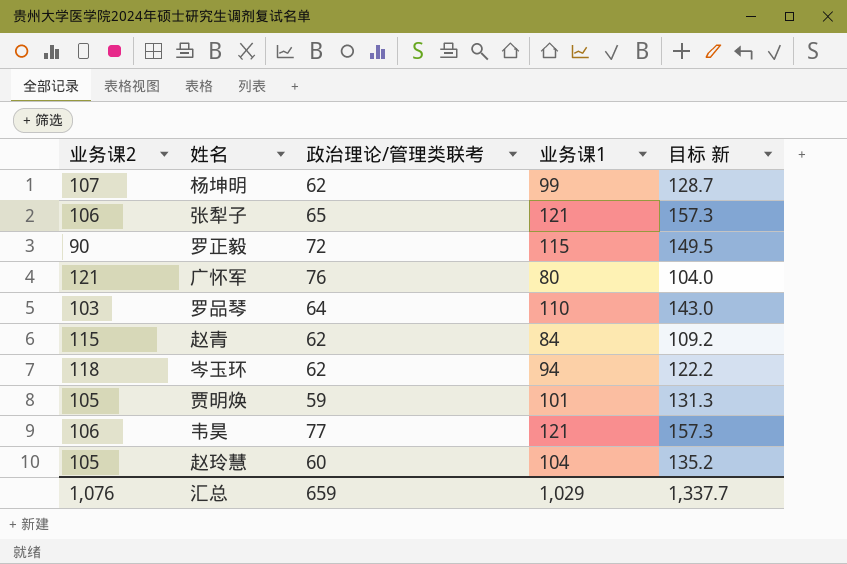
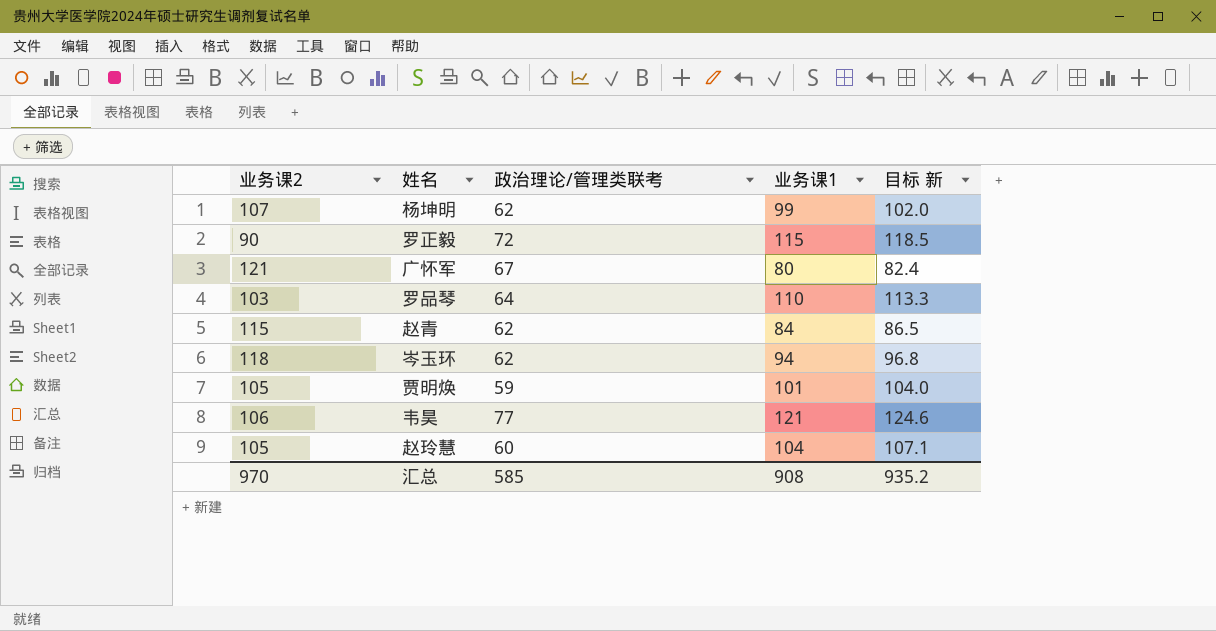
column 目标 新 | formula: [业务课1] * 1.3 -> [业务课1] * 1.03
row 张犁子: 106 | 65 | 121 | 157.3 -> none
广怀军 | 政治理论/管理类联考: 76 -> 67
汇总 | 业务课2: 1,076 -> 970
汇总 | 政治理论/管理类联考: 659 -> 585
汇总 | 业务课1: 1,029 -> 908
汇总 | 目标 新: 1,337.7 -> 935.2

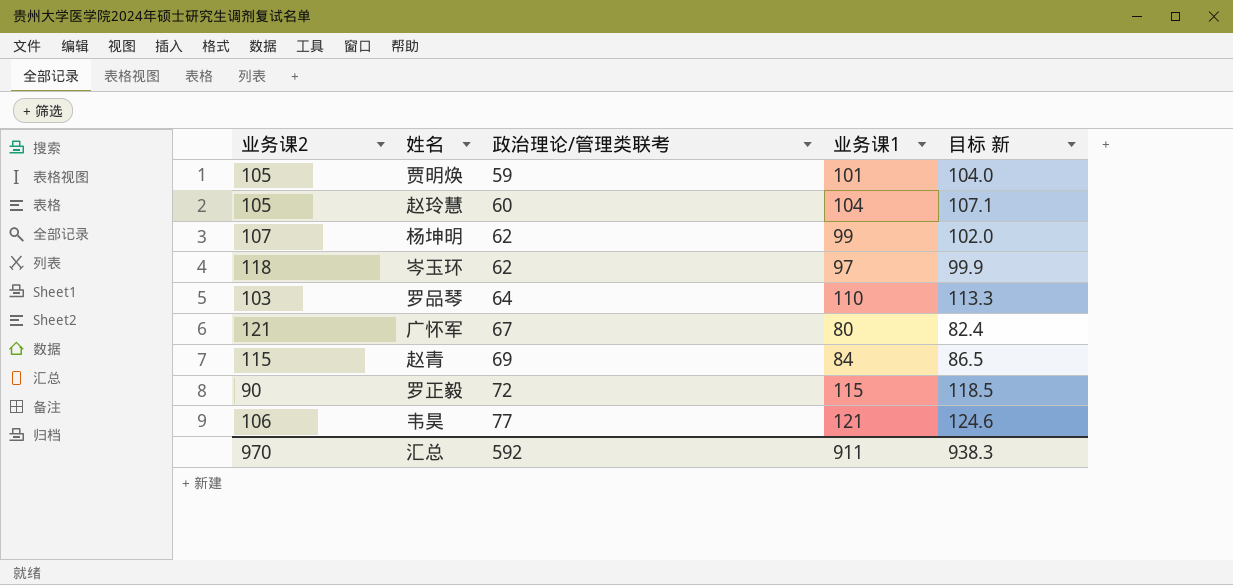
row order: none -> 政治理论/管理类联考 ascending
岑玉环 | 业务课1: 94 -> 97
岑玉环 | 目标 新: 96.8 -> 99.9
赵青 | 政治理论/管理类联考: 62 -> 69
汇总 | 政治理论/管理类联考: 585 -> 592
汇总 | 业务课1: 908 -> 911
汇总 | 目标 新: 935.2 -> 938.3

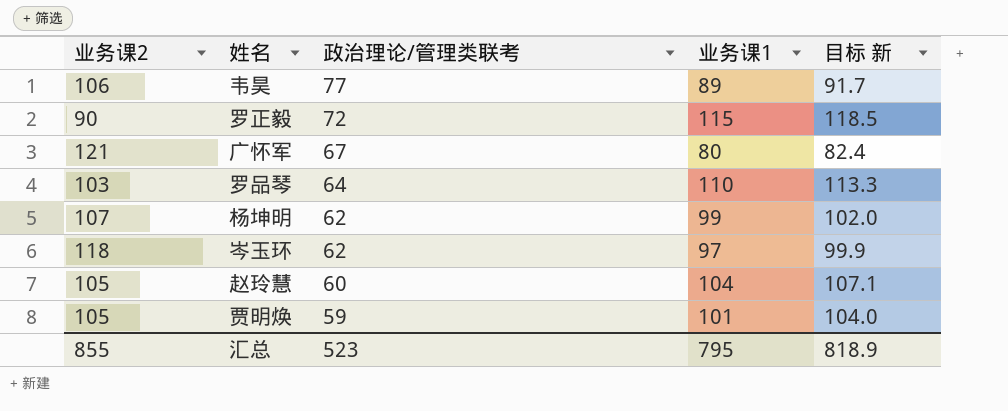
row order: 政治理论/管理类联考 ascending -> 政治理论/管理类联考 descending
row 赵青: 115 | 69 | 84 | 86.5 -> none
韦昊 | 业务课1: 121 -> 89
韦昊 | 目标 新: 124.6 -> 91.7
汇总 | 业务课2: 970 -> 855
汇总 | 政治理论/管理类联考: 592 -> 523
汇总 | 业务课1: 911 -> 795
汇总 | 目标 新: 938.3 -> 818.9

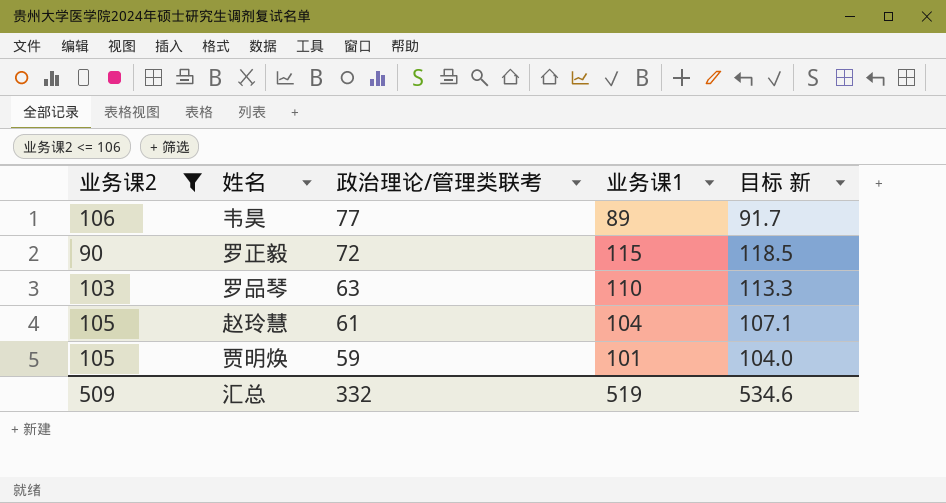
filter: none -> 业务课2 <= 106
罗品琴 | 政治理论/管理类联考: 64 -> 63
赵玲慧 | 政治理论/管理类联考: 60 -> 61
汇总 | 业务课2: 855 -> 509
汇总 | 政治理论/管理类联考: 523 -> 332
汇总 | 业务课1: 795 -> 519
汇总 | 目标 新: 818.9 -> 534.6

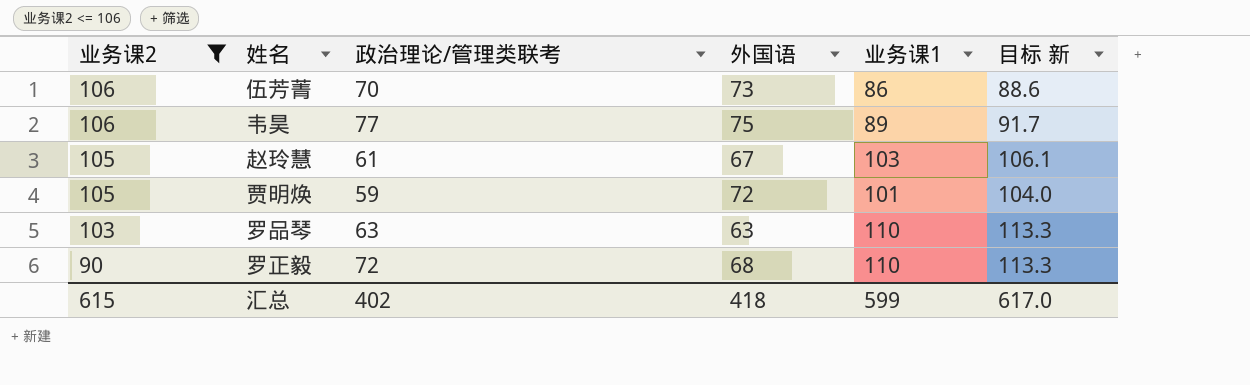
row order: 政治理论/管理类联考 descending -> 业务课2 descending
column 外国语 | position: none -> 4
row 伍芳菁: none -> 106 | 70 | 73 | 86 | 88.6
赵玲慧 | 业务课1: 104 -> 103
赵玲慧 | 目标 新: 107.1 -> 106.1
罗正毅 | 业务课1: 115 -> 110
罗正毅 | 目标 新: 118.5 -> 113.3
汇总 | 业务课2: 509 -> 615
汇总 | 政治理论/管理类联考: 332 -> 402
汇总 | 业务课1: 519 -> 599
汇总 | 目标 新: 534.6 -> 617.0

